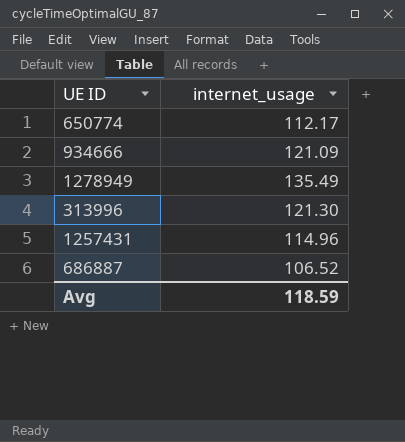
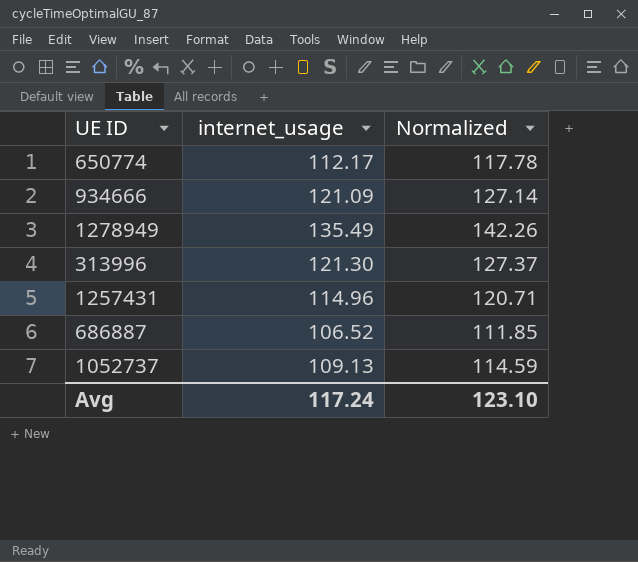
column Normalized | formula: none -> [internet_usage] * 1.05
row 1052737: none -> 109.13 | 114.59
Avg | internet_usage: 118.59 -> 117.24

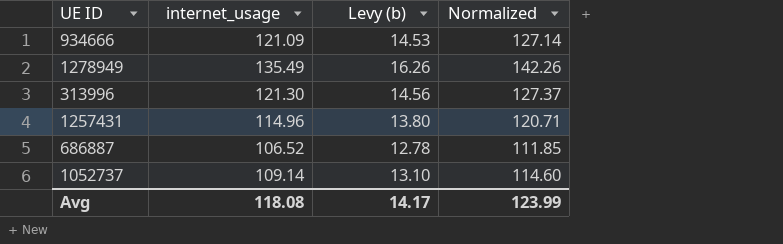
column Levy (b) | formula: none -> [internet_usage] * 0.12
row 650774: 112.17 | 117.78 -> none
1052737 | internet_usage: 109.13 -> 109.14
1052737 | Normalized: 114.59 -> 114.60
Avg | internet_usage: 117.24 -> 118.08
Avg | Normalized: 123.10 -> 123.99

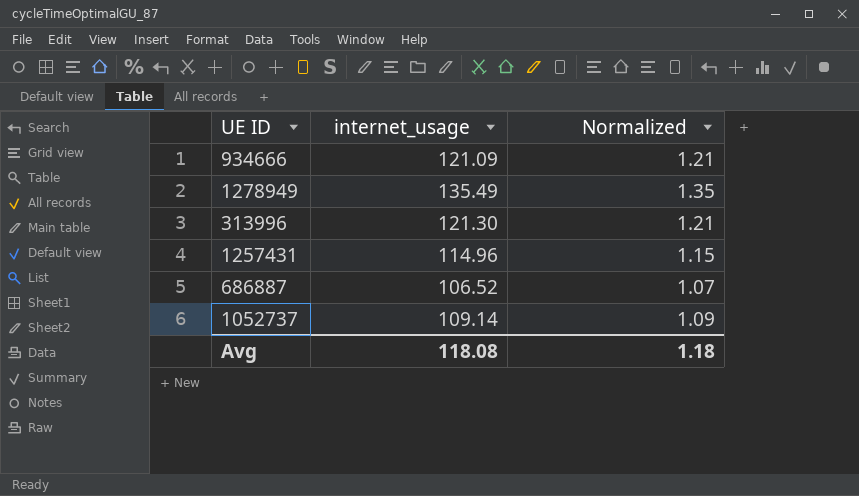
column Levy (b) | formula: [internet_usage] * 0.12 -> none
column Normalized | formula: [internet_usage] * 1.05 -> [internet_usage] * 0.01
Avg | Normalized: 123.99 -> 1.18

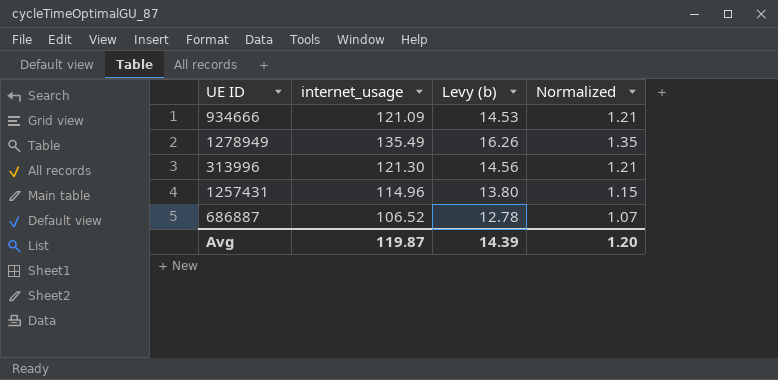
column Levy (b) | formula: none -> [internet_usage] * 0.12
row 1052737: 109.14 | 1.09 -> none
Avg | internet_usage: 118.08 -> 119.87
Avg | Normalized: 1.18 -> 1.20

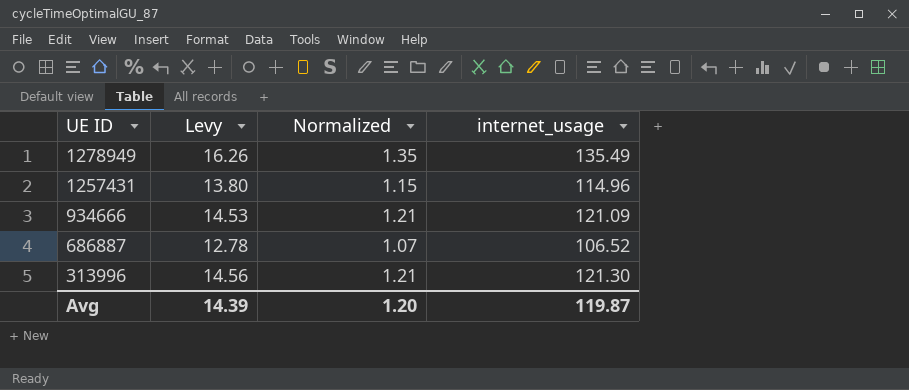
row order: none -> UE ID descending
column name: Levy (b) -> Levy
column internet_usage | position: 2 -> 4

